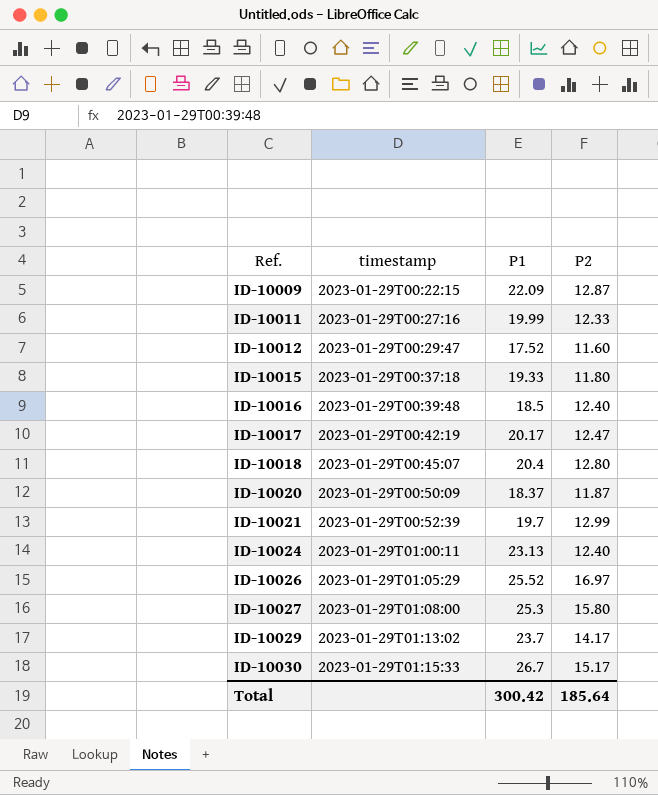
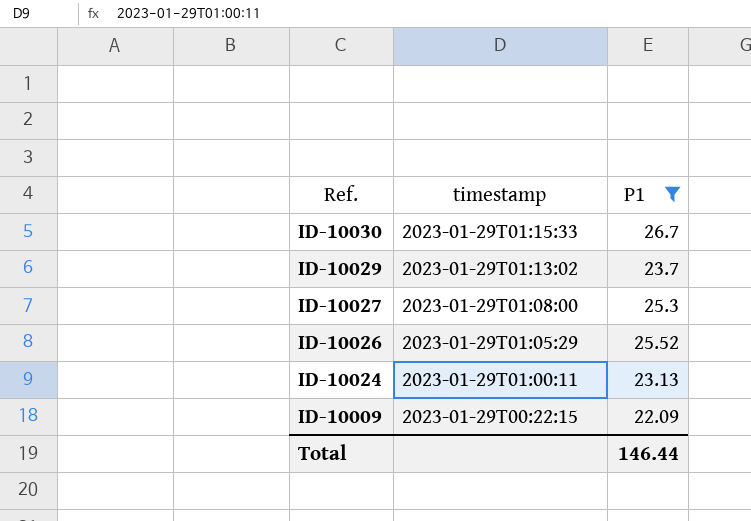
filter: none -> P1 >= 22.09
row order: Ref. ascending -> Ref. descending
column P2 | position: 4 -> none
Total | P1: 300.42 -> 146.44

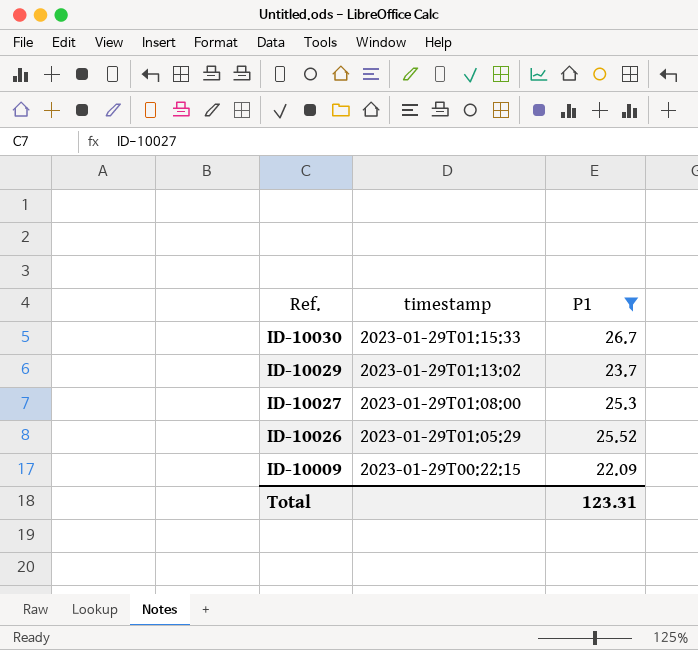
row ID-10024: 2023-01-29T01:00:11 | 23.13 -> none
Total | P1: 146.44 -> 123.31

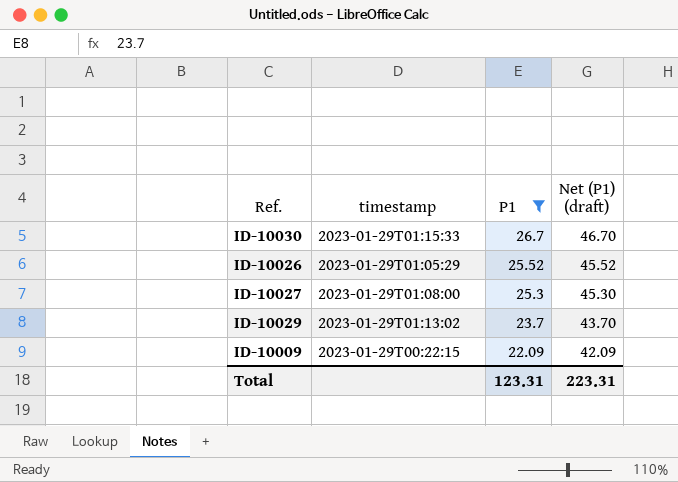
row order: Ref. descending -> P1 descending
column Net (P1) (draft) | formula: none -> [P1] + 20

